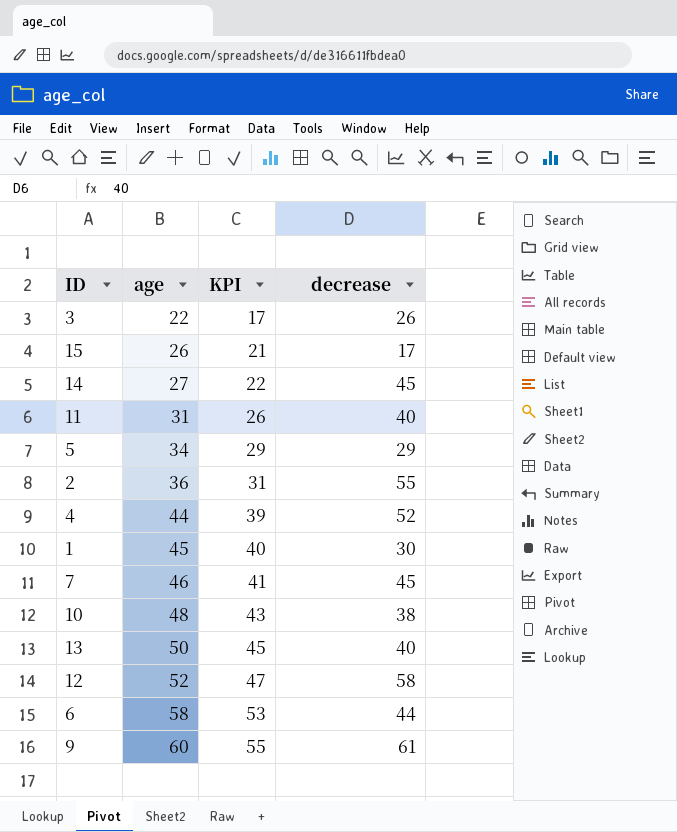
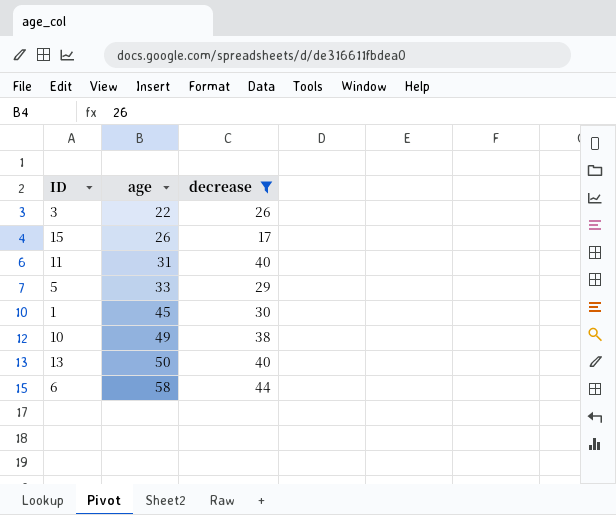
filter: none -> decrease <= 44
column KPI | formula: [age] - 5 -> none
5 | age: 34 -> 33
10 | age: 48 -> 49

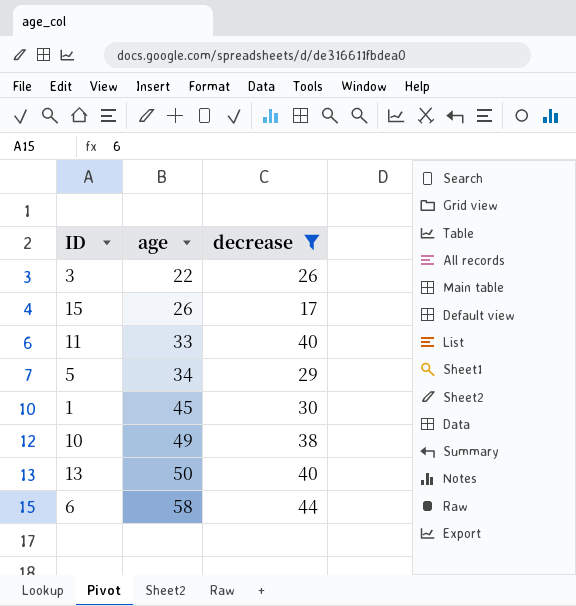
11 | age: 31 -> 33
5 | age: 33 -> 34

